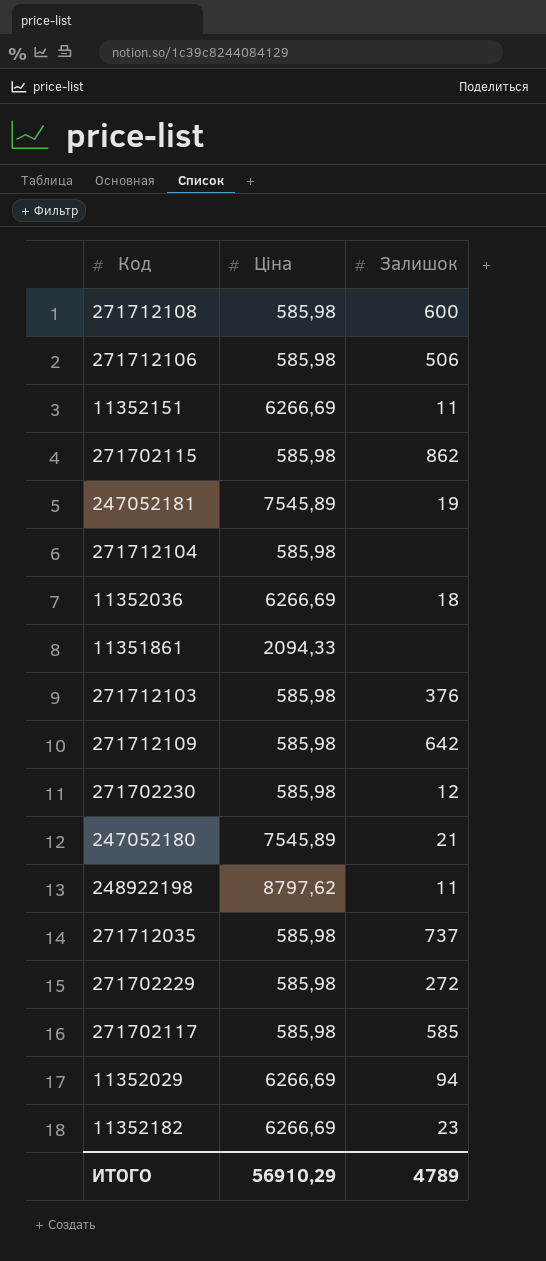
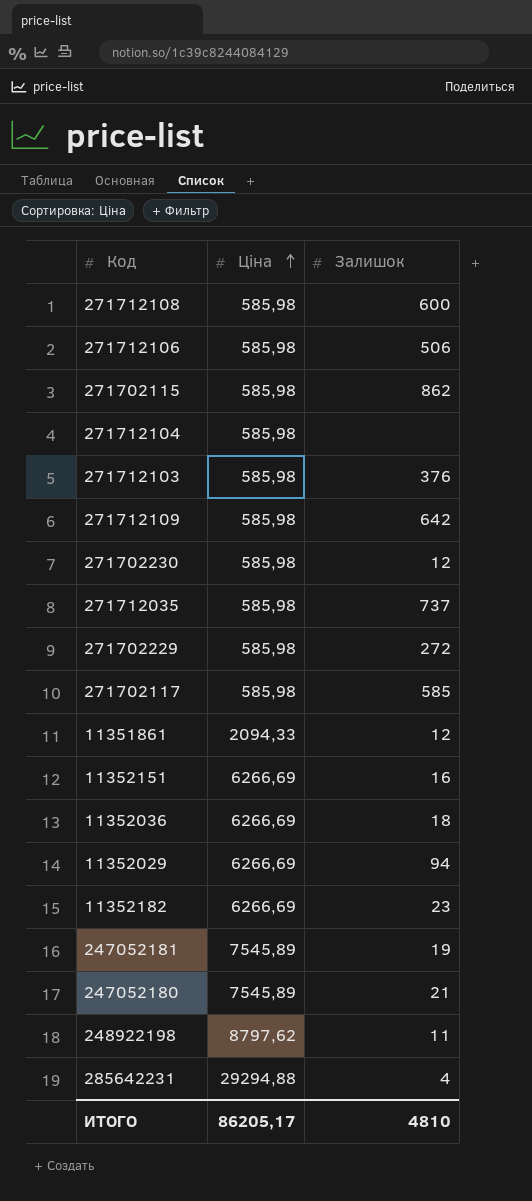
row order: none -> Ціна ascending
11351861 | Залишок: none -> 12
11352151 | Залишок: 11 -> 16
row 285642231: none -> 29294,88 | 4
ИТОГО | Ціна: 56910,29 -> 86205,17
ИТОГО | Залишок: 4789 -> 4810

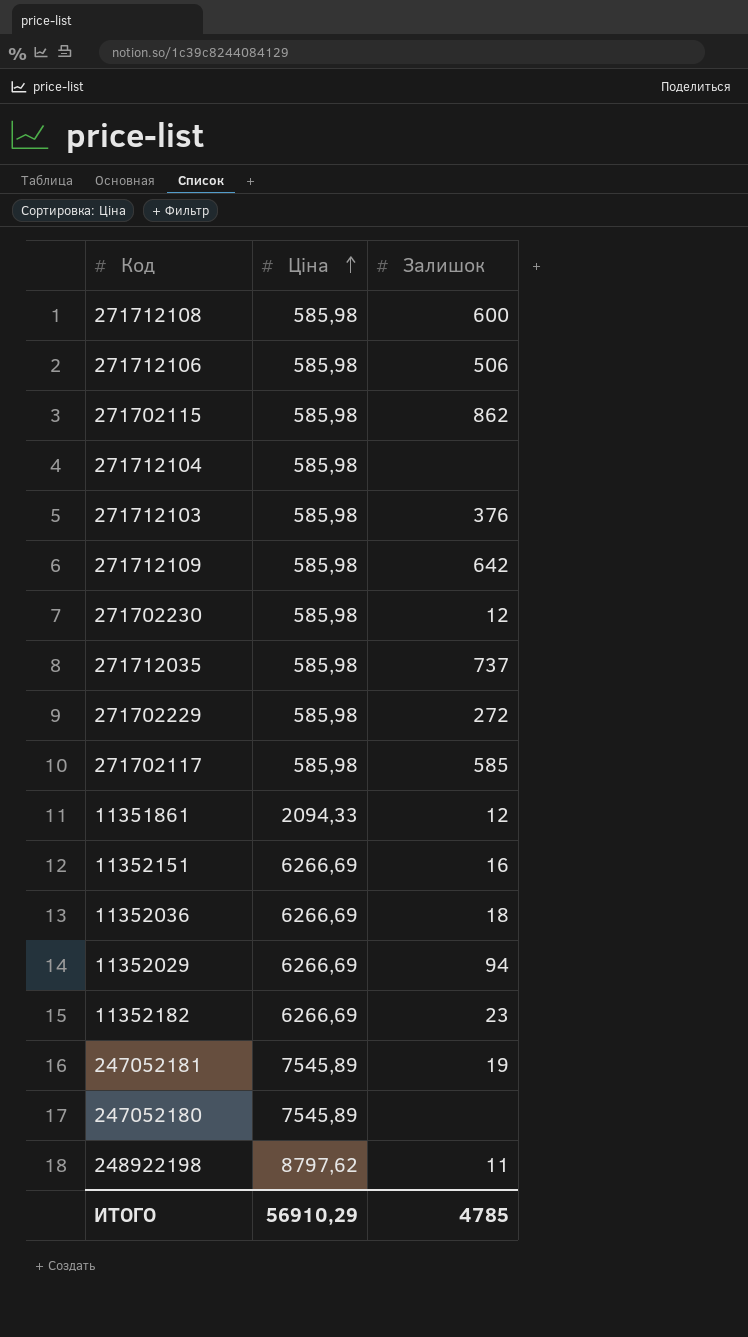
row 285642231: 29294,88 | 4 -> none
247052180 | Залишок: 21 -> none
ИТОГО | Ціна: 86205,17 -> 56910,29
ИТОГО | Залишок: 4810 -> 4785

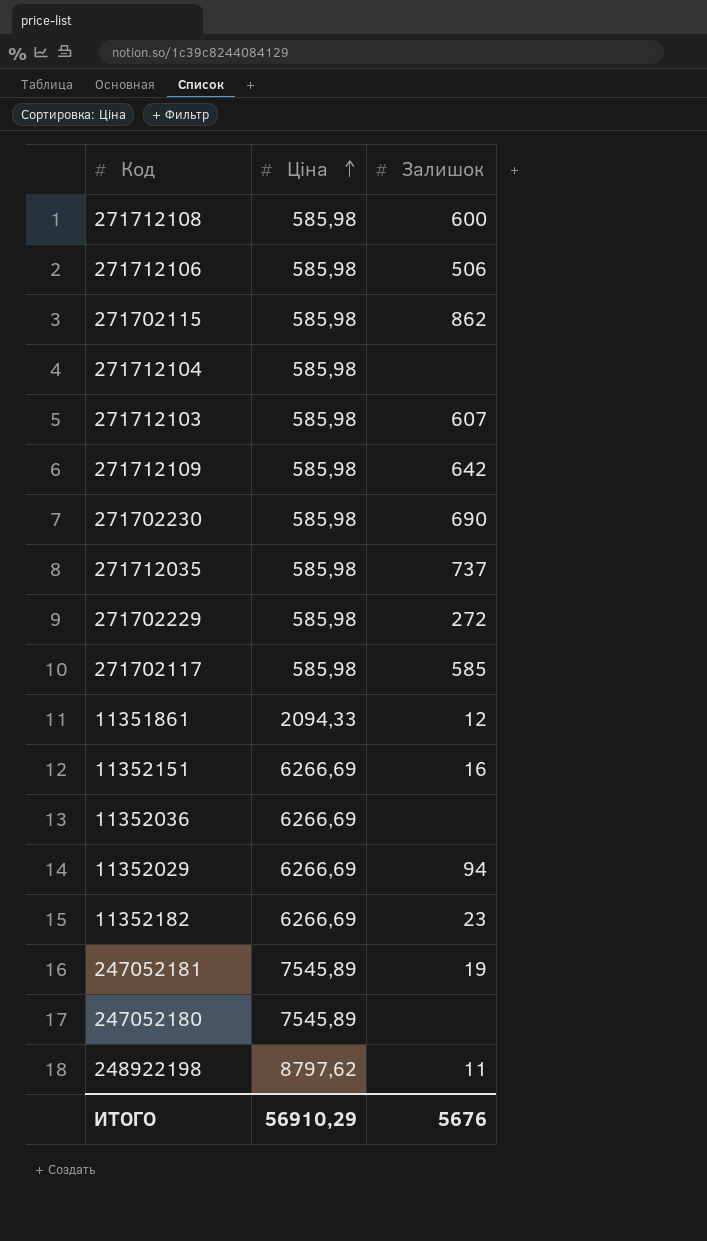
271712103 | Залишок: 376 -> 607
271702230 | Залишок: 12 -> 690
11352036 | Залишок: 18 -> none
ИТОГО | Залишок: 4785 -> 5676

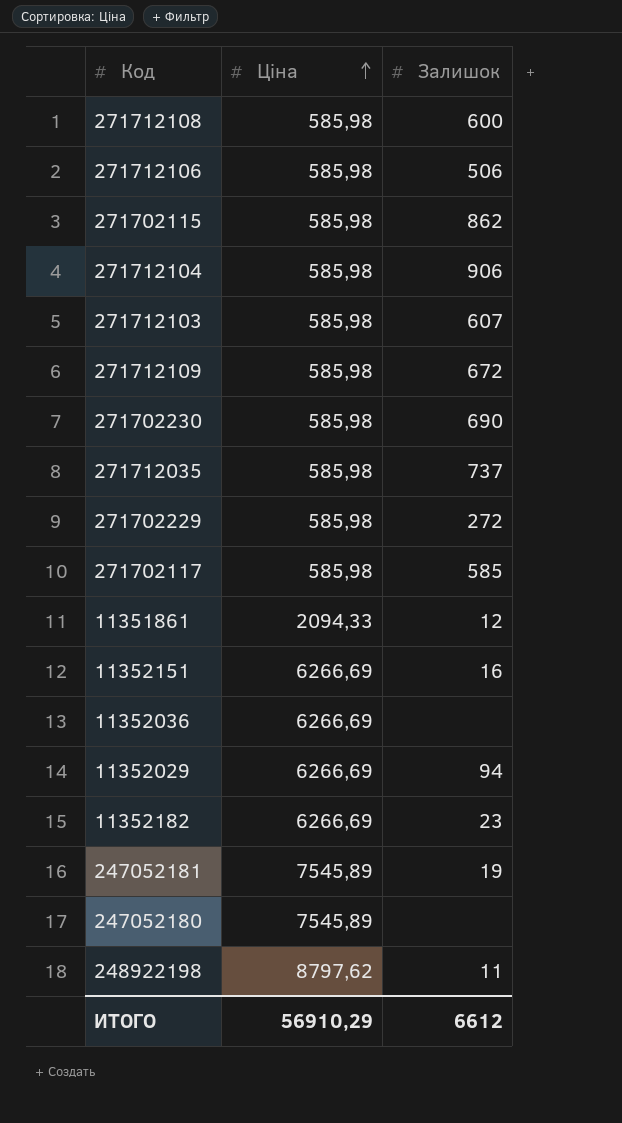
271712104 | Залишок: none -> 906
271712109 | Залишок: 642 -> 672
ИТОГО | Залишок: 5676 -> 6612

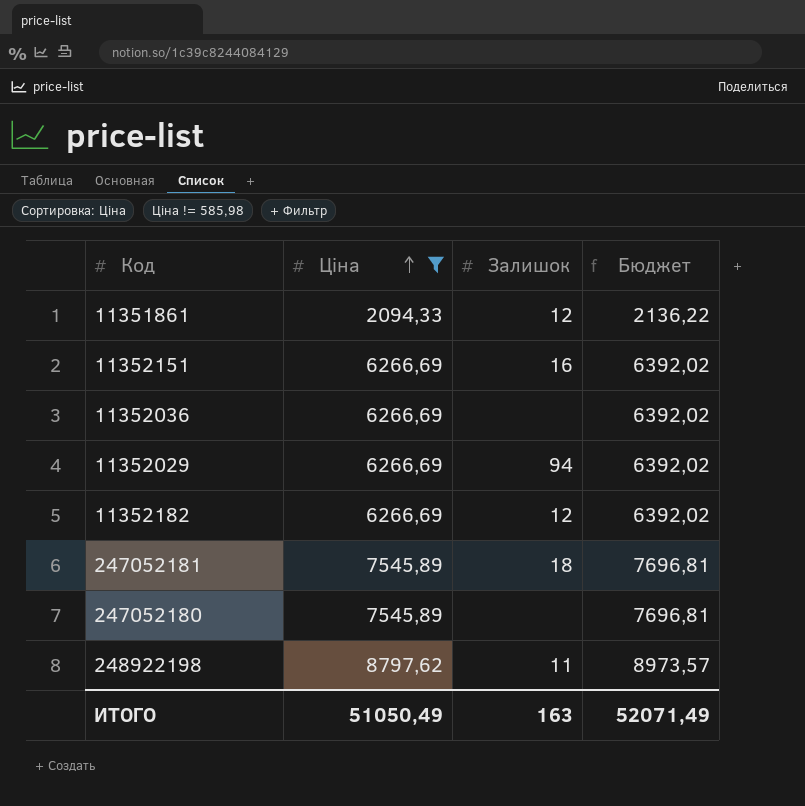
filter: none -> Ціна != 585,98
column Бюджет | formula: none -> [Ціна] * 1,02
11352182 | Залишок: 23 -> 12
247052181 | Залишок: 19 -> 18
ИТОГО | Ціна: 56910,29 -> 51050,49
ИТОГО | Залишок: 6612 -> 163

